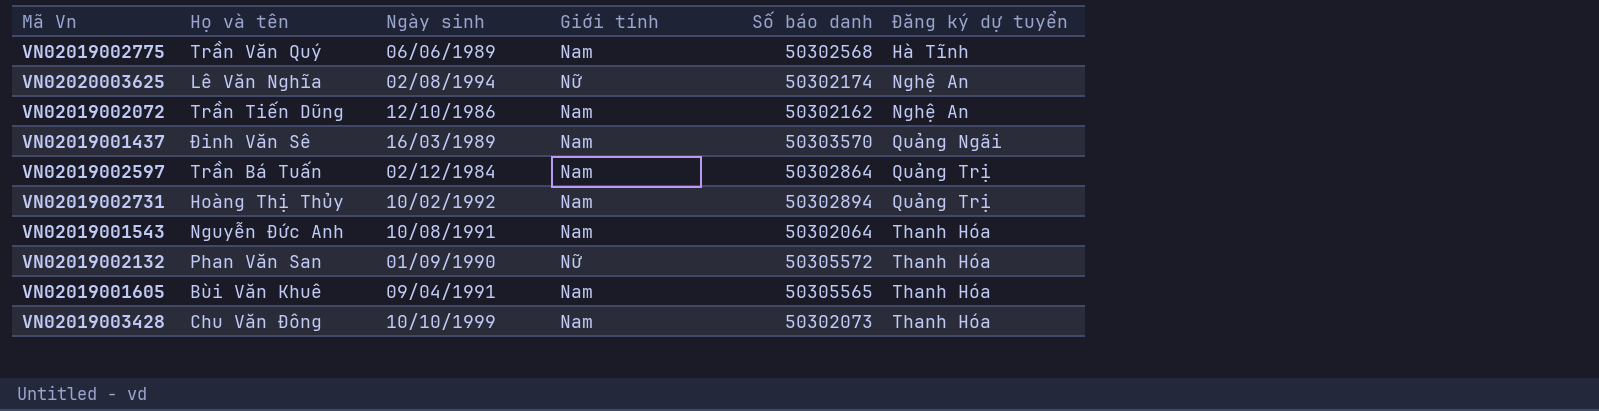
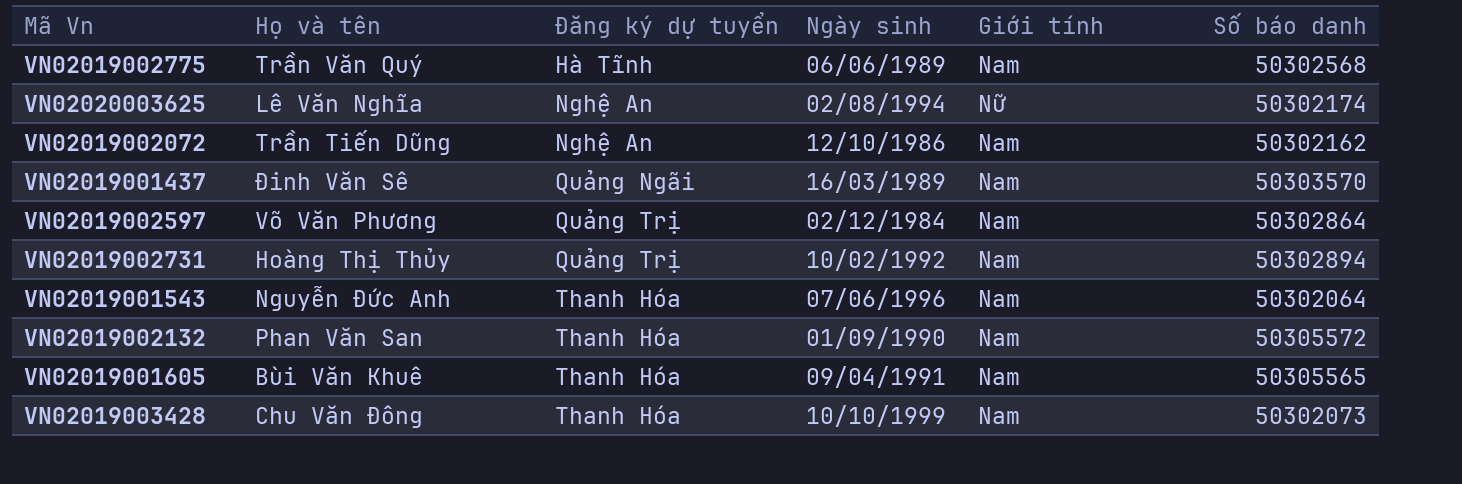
column Đăng ký dự tuyển | position: 6 -> 3
VN02019002597 | Họ và tên: Trần Bá Tuấn -> Võ Văn Phương
VN02019001543 | Ngày sinh: 10/08/1991 -> 07/06/1996
VN02019002132 | Giới tính: Nữ -> Nam

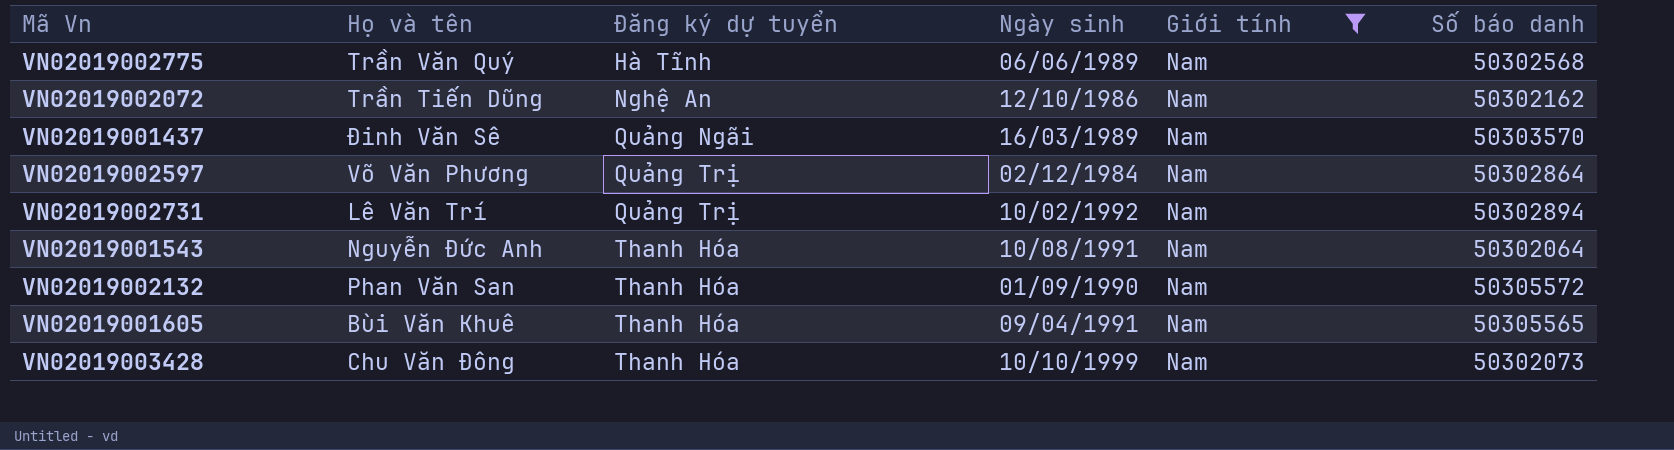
filter: none -> Giới tính = Nam
VN02019002731 | Họ và tên: Hoàng Thị Thủy -> Lê Văn Trí
VN02019001543 | Ngày sinh: 07/06/1996 -> 10/08/1991

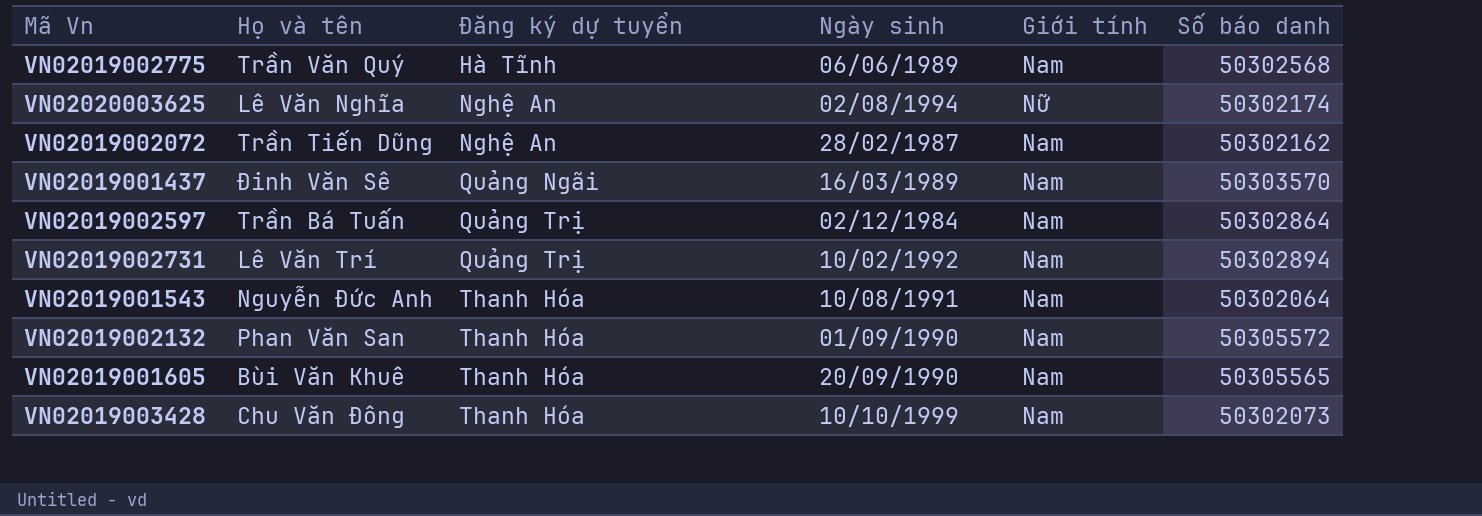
filter: Giới tính = Nam -> none
VN02019002072 | Ngày sinh: 12/10/1986 -> 28/02/1987
VN02019002597 | Họ và tên: Võ Văn Phương -> Trần Bá Tuấn
VN02019001605 | Ngày sinh: 09/04/1991 -> 20/09/1990

